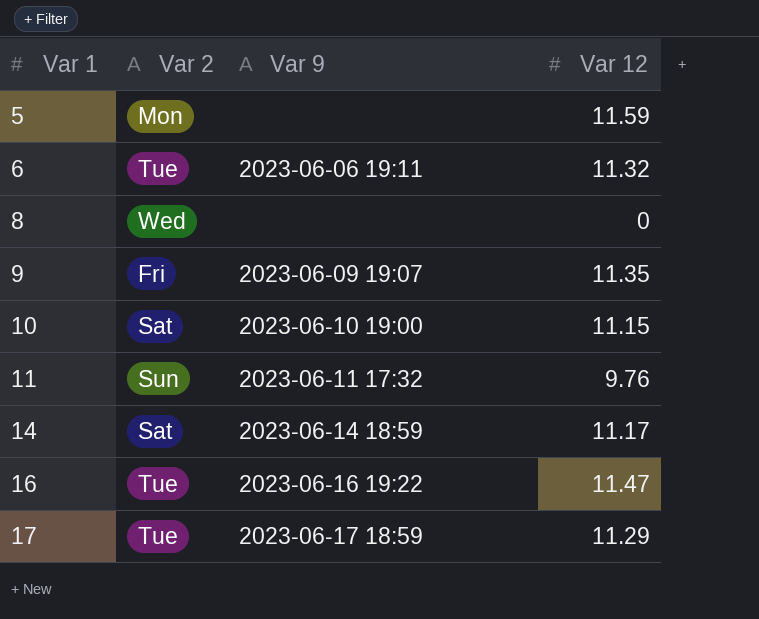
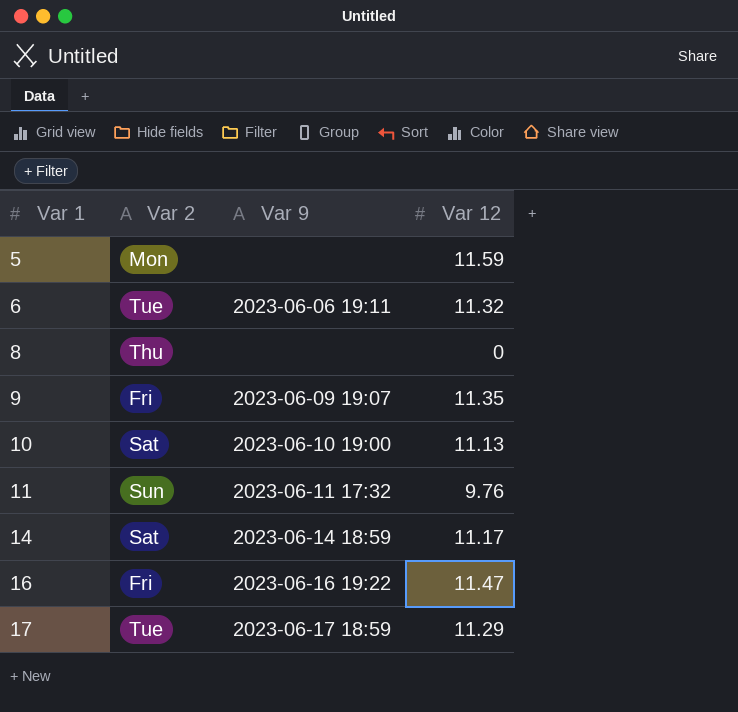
8 | Var 2: Wed -> Thu
10 | Var 12: 11.15 -> 11.13
16 | Var 2: Tue -> Fri

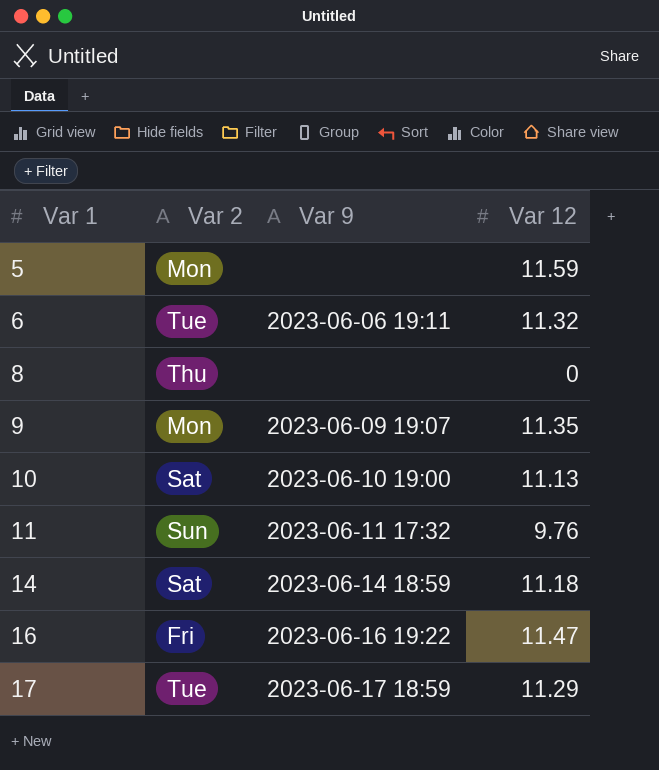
9 | Var 2: Fri -> Mon
14 | Var 12: 11.17 -> 11.18

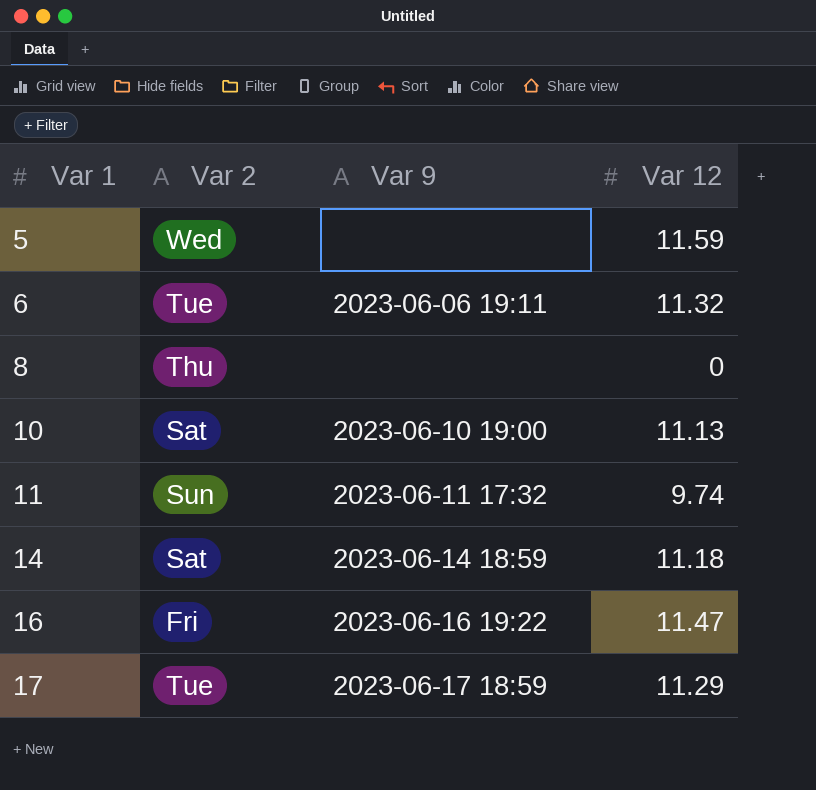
row 9: Mon | 2023-06-09 19:07 | 11.35 -> none
5 | Var 2: Mon -> Wed
11 | Var 12: 9.76 -> 9.74

